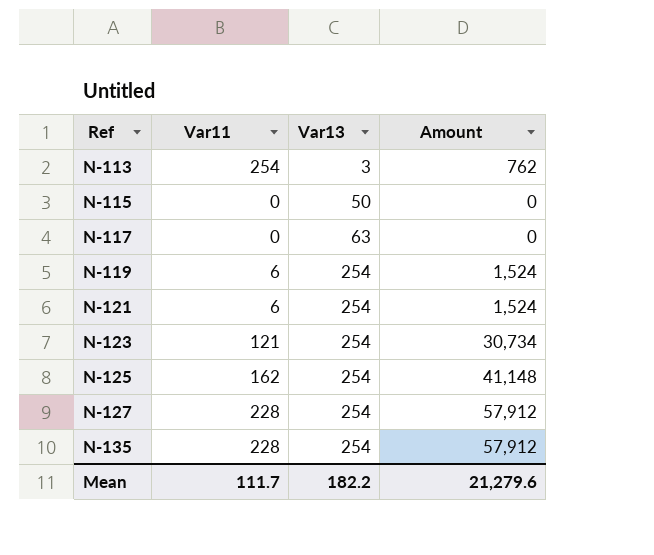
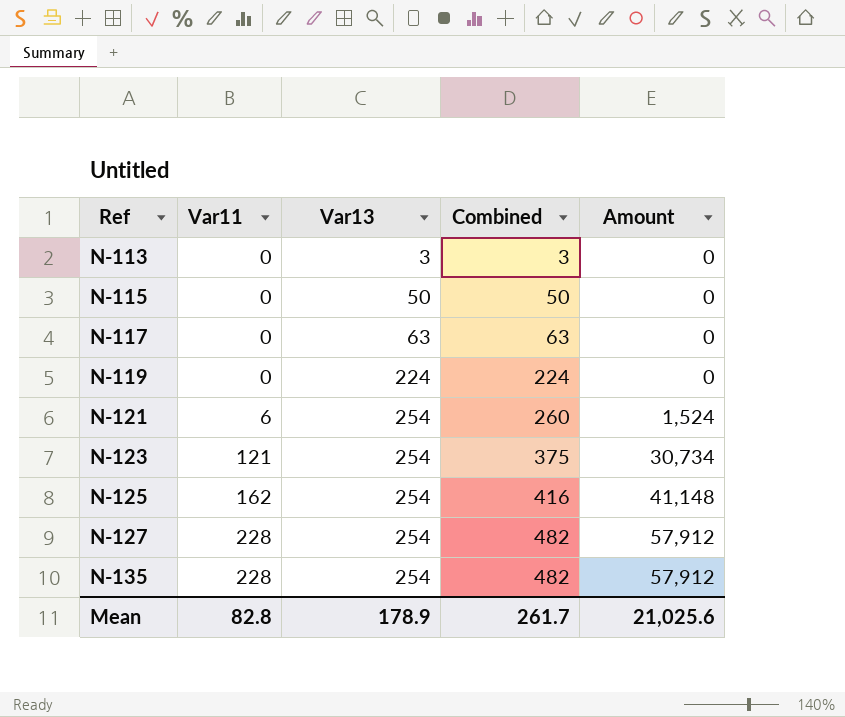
column Combined | formula: none -> [Var11] + [Var13]
N-113 | Var11: 254 -> 0
N-113 | Amount: 762 -> 0
N-119 | Var11: 6 -> 0
N-119 | Var13: 254 -> 224
N-119 | Amount: 1,524 -> 0
Mean | Var11: 111.7 -> 82.8
Mean | Var13: 182.2 -> 178.9
Mean | Amount: 21,279.6 -> 21,025.6

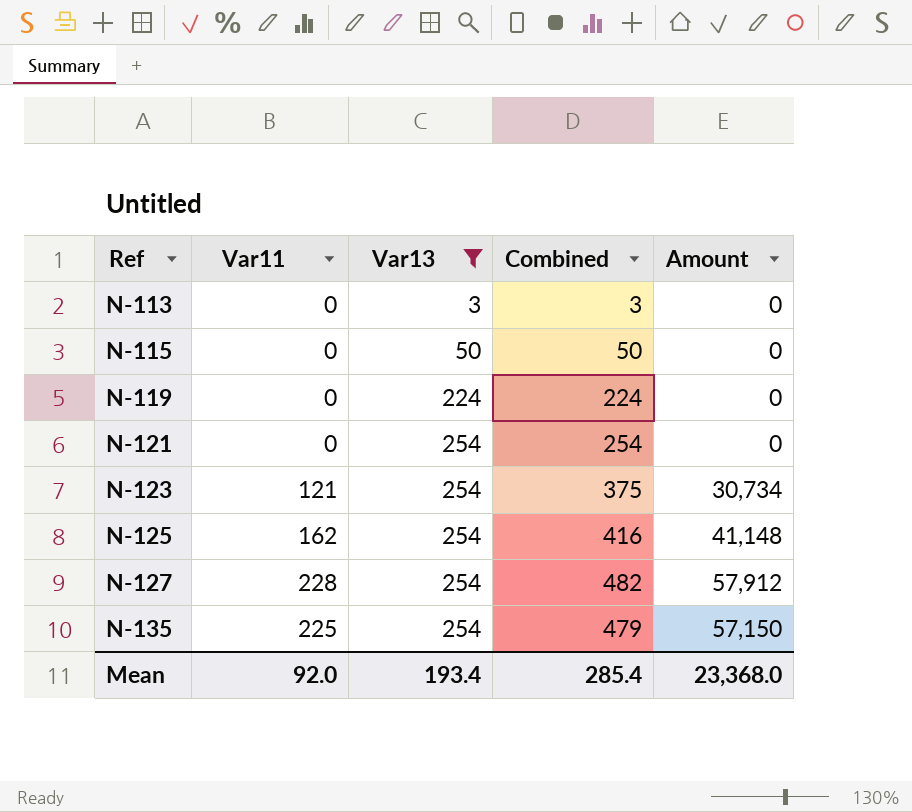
filter: none -> Var13 != 63
N-121 | Var11: 6 -> 0
N-121 | Combined: 260 -> 254
N-121 | Amount: 1,524 -> 0
N-135 | Var11: 228 -> 225
N-135 | Combined: 482 -> 479
N-135 | Amount: 57,912 -> 57,150
Mean | Var11: 82.8 -> 92.0
Mean | Var13: 178.9 -> 193.4
Mean | Combined: 261.7 -> 285.4
Mean | Amount: 21,025.6 -> 23,368.0

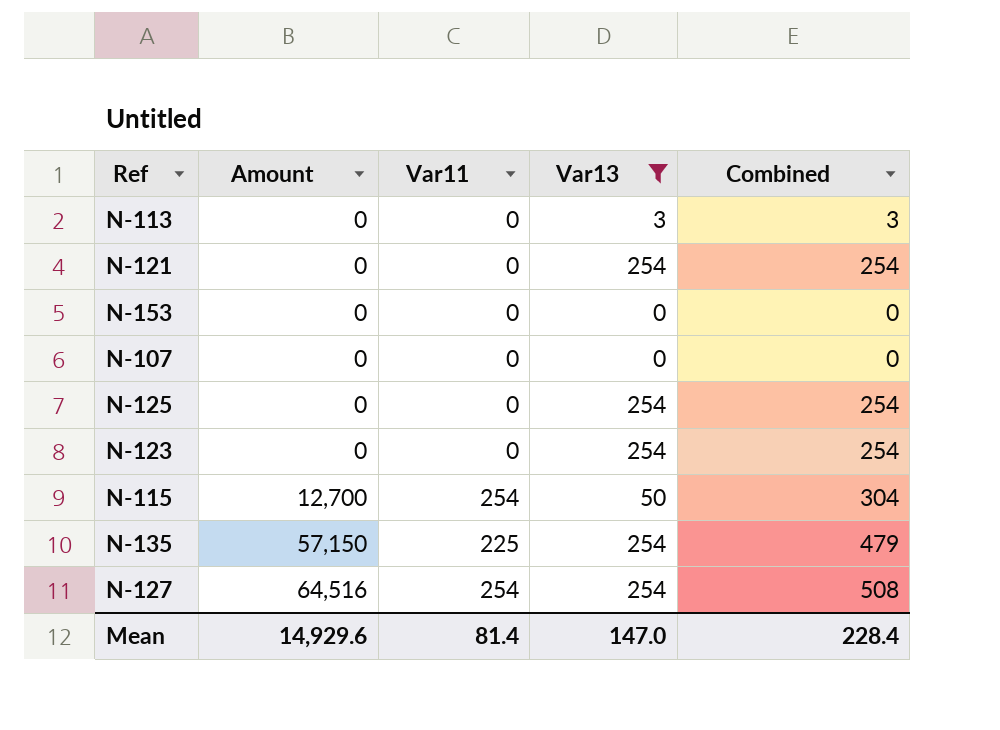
row order: Ref ascending -> Amount ascending
column Amount | position: 5 -> 2
row N-119: 0 | 224 | 224 | 0 -> none
row N-153: none -> 0 | 0 | 0 | 0
row N-107: none -> 0 | 0 | 0 | 0
N-125 | Amount: 41,148 -> 0
N-125 | Var11: 162 -> 0
N-125 | Combined: 416 -> 254
N-123 | Amount: 30,734 -> 0
N-123 | Var11: 121 -> 0
N-123 | Combined: 375 -> 254
N-115 | Amount: 0 -> 12,700
N-115 | Var11: 0 -> 254
N-115 | Combined: 50 -> 304
N-127 | Amount: 57,912 -> 64,516
N-127 | Var11: 228 -> 254
N-127 | Combined: 482 -> 508
Mean | Amount: 23,368.0 -> 14,929.6
Mean | Var11: 92.0 -> 81.4
Mean | Var13: 193.4 -> 147.0
Mean | Combined: 285.4 -> 228.4

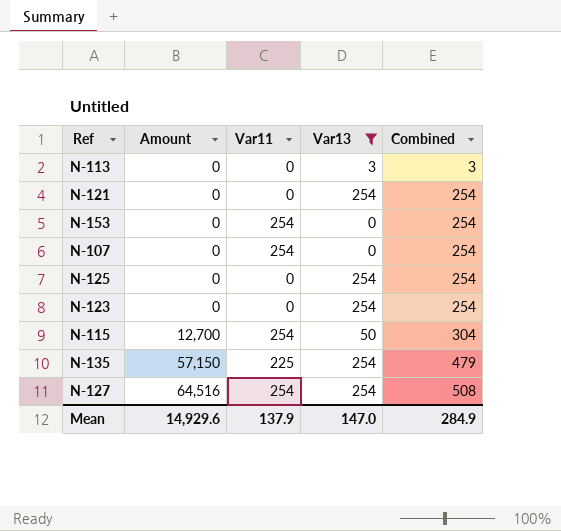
N-153 | Var11: 0 -> 254
N-153 | Combined: 0 -> 254
N-107 | Var11: 0 -> 254
N-107 | Combined: 0 -> 254
Mean | Var11: 81.4 -> 137.9
Mean | Combined: 228.4 -> 284.9

